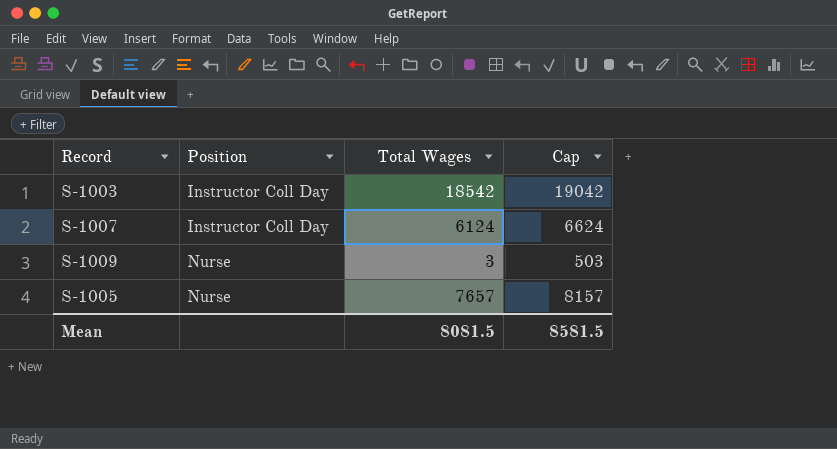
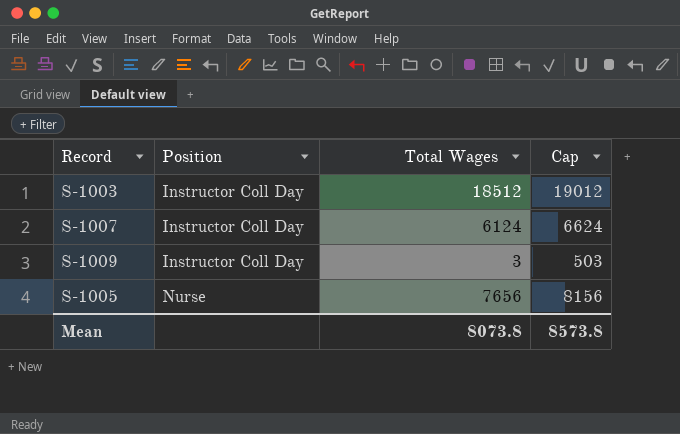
S-1003 | Total Wages: 18542 -> 18512
S-1003 | Cap: 19042 -> 19012
S-1009 | Position: Nurse -> Instructor Coll Day
S-1005 | Total Wages: 7657 -> 7656
S-1005 | Cap: 8157 -> 8156
Mean | Total Wages: 8081.5 -> 8073.8
Mean | Cap: 8581.5 -> 8573.8

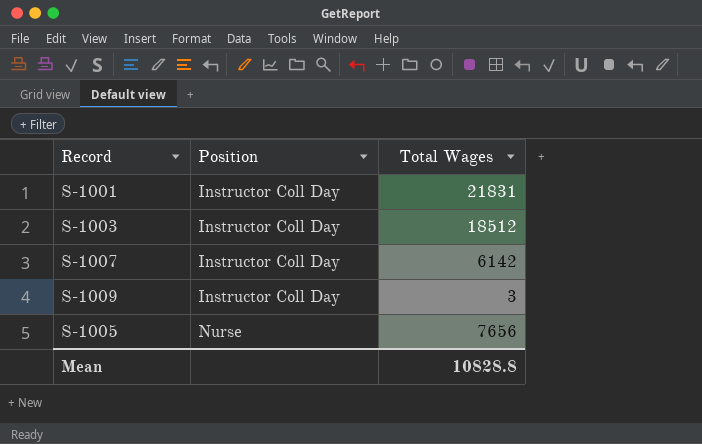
column Cap | formula: [Total Wages] + 500 -> none
row S-1001: none -> Instructor Coll Day | 21831
S-1007 | Total Wages: 6124 -> 6142
Mean | Total Wages: 8073.8 -> 10828.8

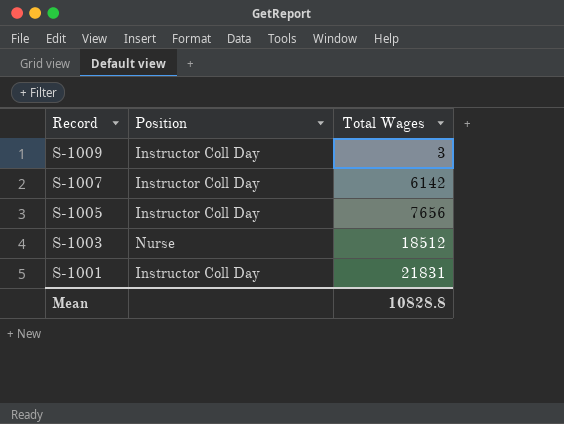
row order: Position ascending -> Record descending
S-1005 | Position: Nurse -> Instructor Coll Day
S-1003 | Position: Instructor Coll Day -> Nurse

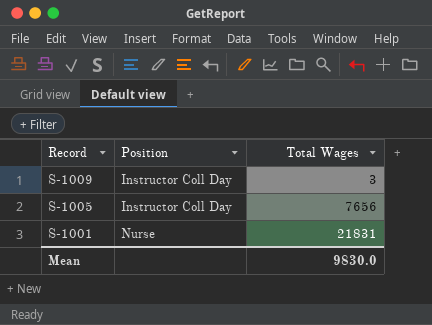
row S-1007: Instructor Coll Day | 6142 -> none
row S-1003: Nurse | 18512 -> none
S-1001 | Position: Instructor Coll Day -> Nurse
Mean | Total Wages: 10828.8 -> 9830.0

